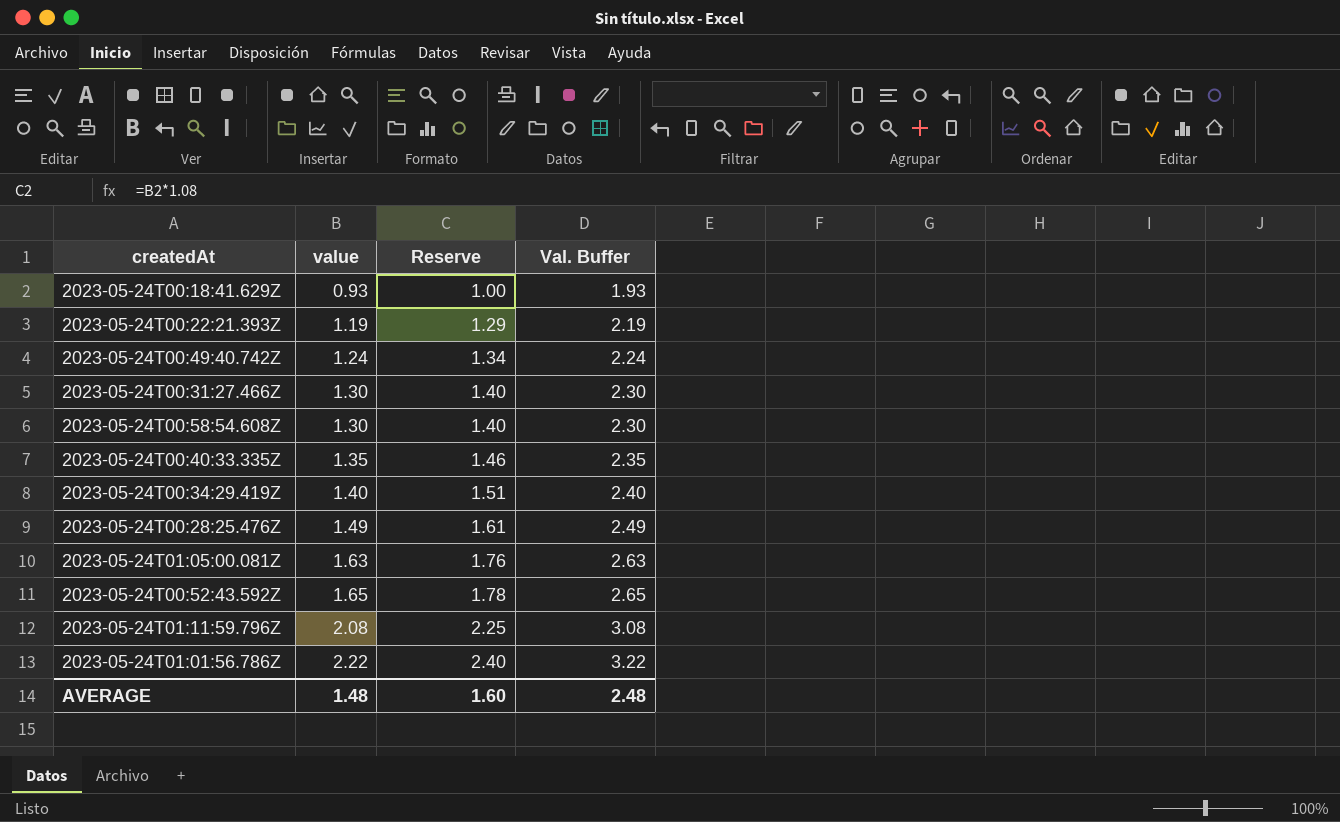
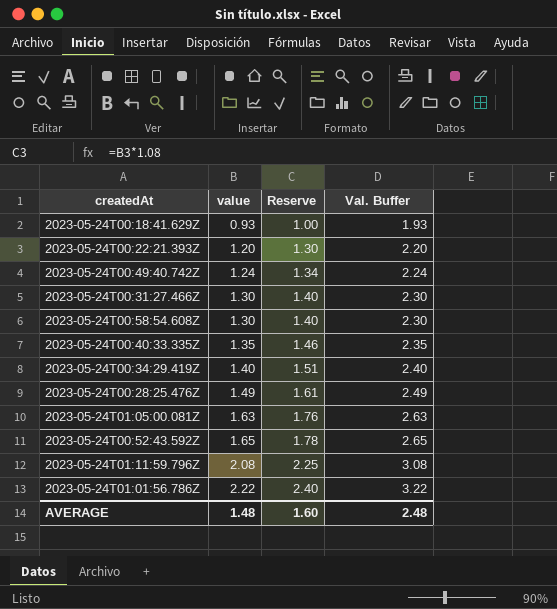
2023-05-24T00:22:21.393Z | value: 1.19 -> 1.20
2023-05-24T00:22:21.393Z | Reserve: 1.29 -> 1.30
2023-05-24T00:22:21.393Z | Val. Buffer: 2.19 -> 2.20

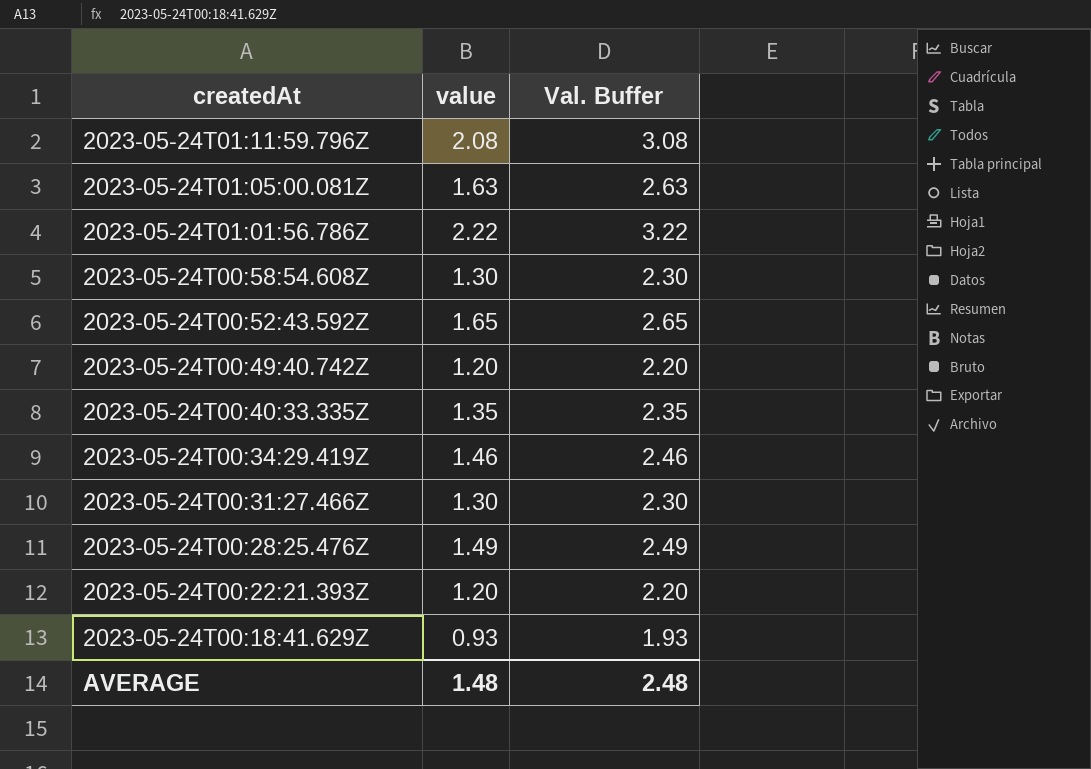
row order: value ascending -> createdAt descending
column Reserve | formula: [value] * 1.08 -> none
2023-05-24T00:49:40.742Z | value: 1.24 -> 1.20
2023-05-24T00:49:40.742Z | Val. Buffer: 2.24 -> 2.20
2023-05-24T00:34:29.419Z | value: 1.40 -> 1.46
2023-05-24T00:34:29.419Z | Val. Buffer: 2.40 -> 2.46

